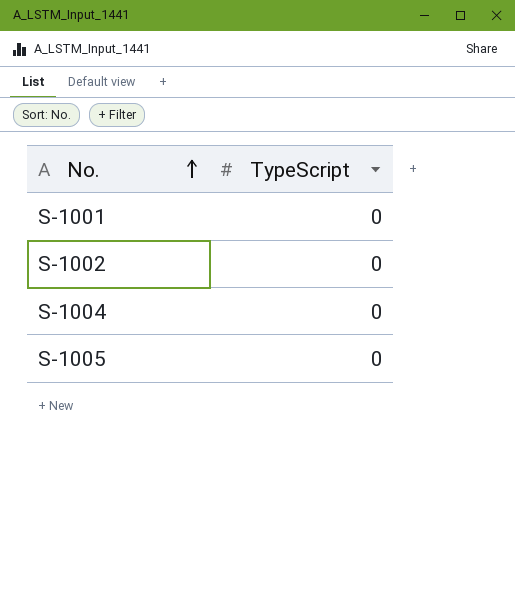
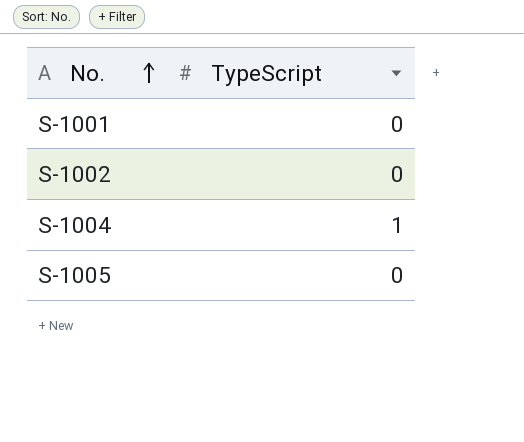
S-1004 | TypeScript: 0 -> 1

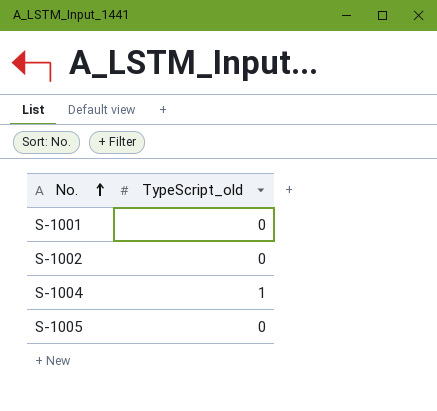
column name: TypeScript -> TypeScript_old

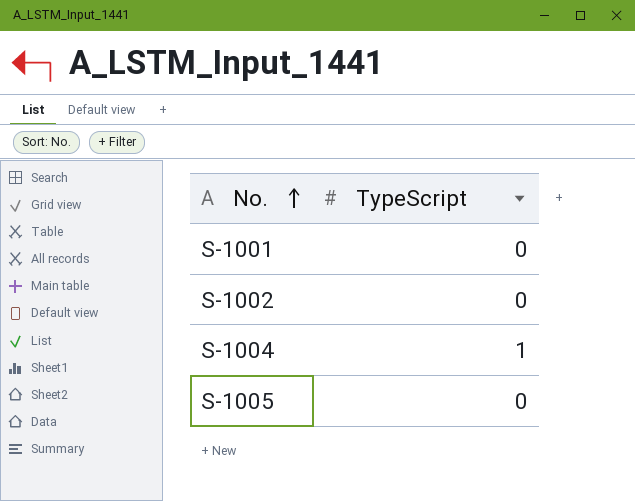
column name: TypeScript_old -> TypeScript

